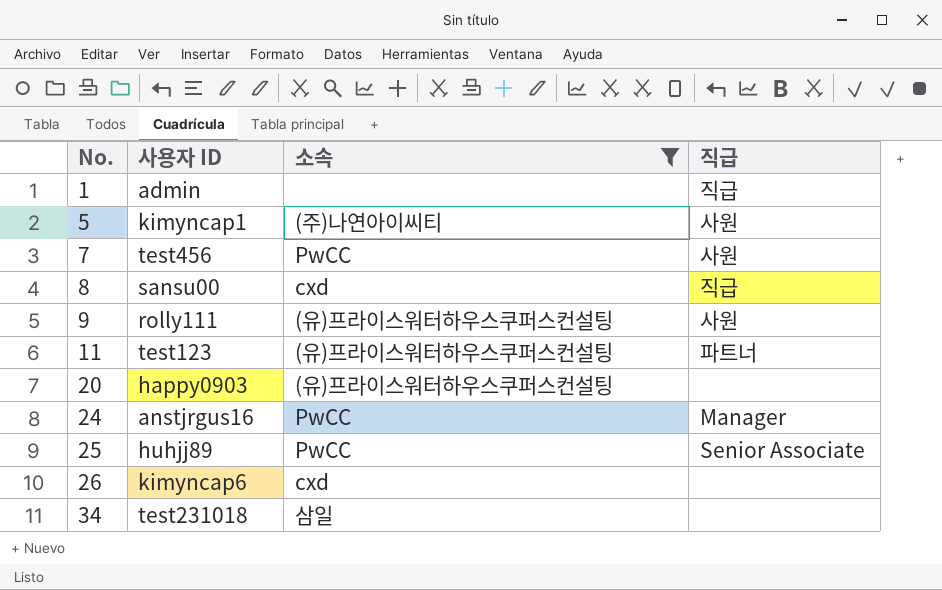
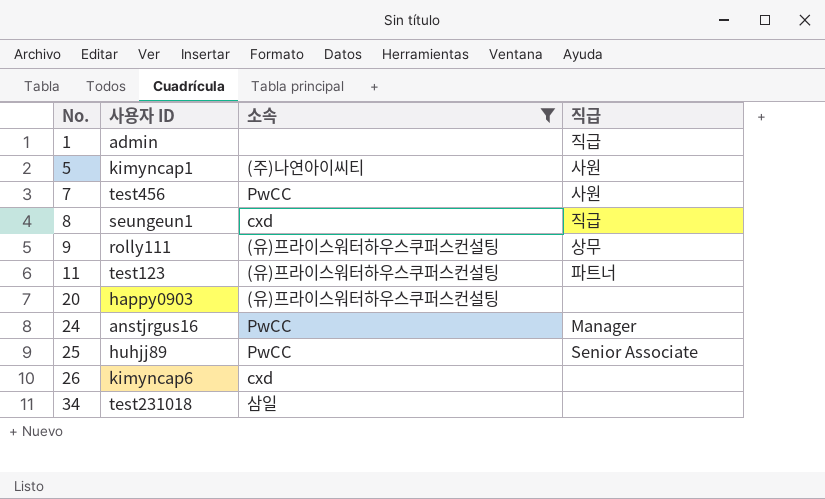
8 | 사용자 ID: sansu00 -> seungeun1
9 | 직급: 사원 -> 상무

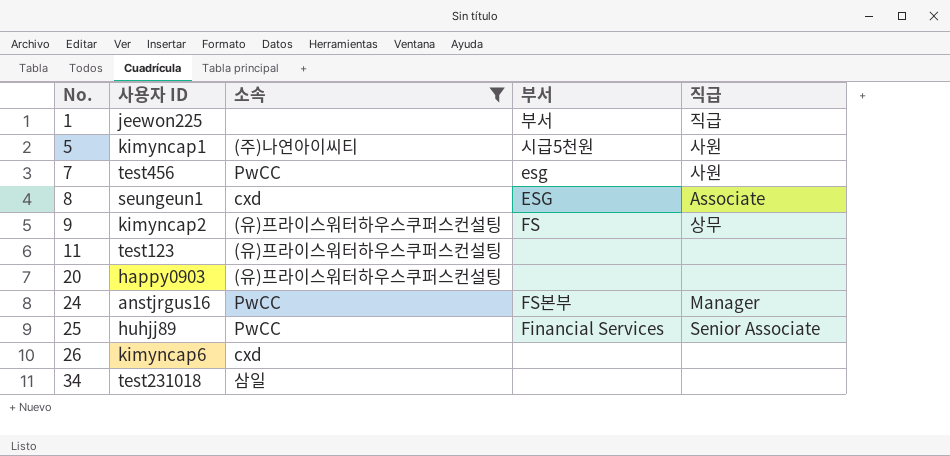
column 부서 | position: none -> 4
1 | 사용자 ID: admin -> jeewon225
8 | 직급: 직급 -> Associate
9 | 사용자 ID: rolly111 -> kimyncap2
11 | 직급: 파트너 -> none

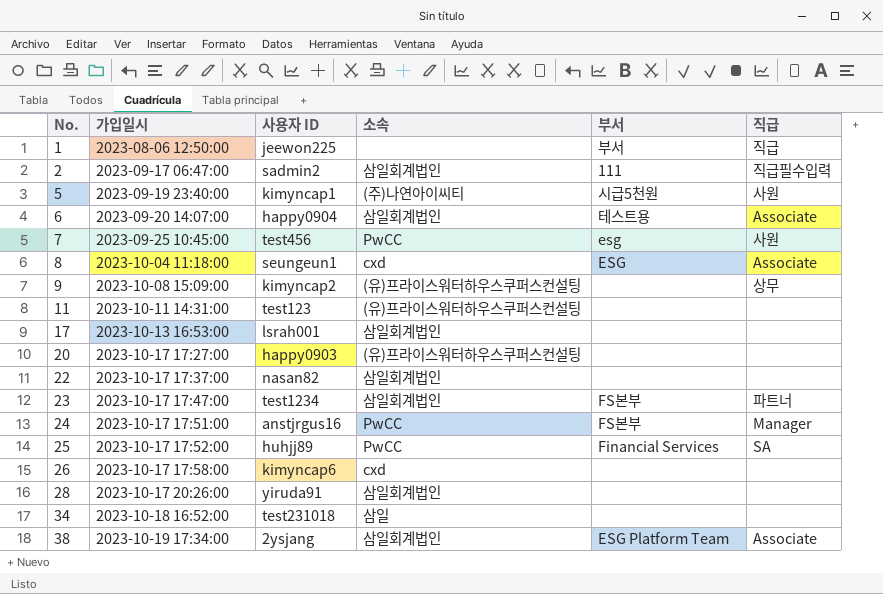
filter: 소속 != 삼일회계법인 -> none
column 가입일시 | position: none -> 2
9 | 부서: FS -> none
25 | 직급: Senior Associate -> SA

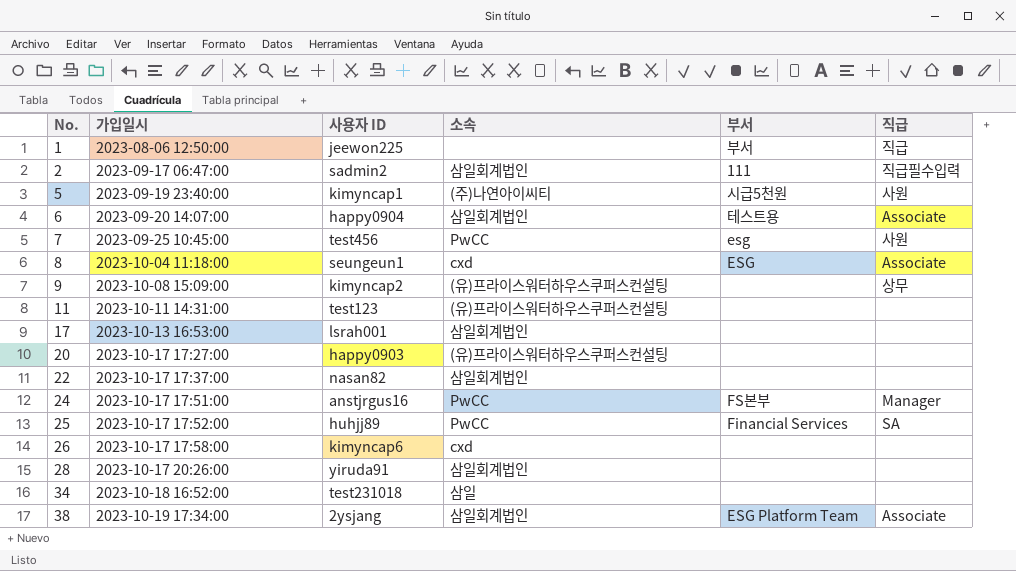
row 23: 2023-10-17 17:47:00 | test1234 | 삼일회계법인 | FS본부 | 파트너 -> none

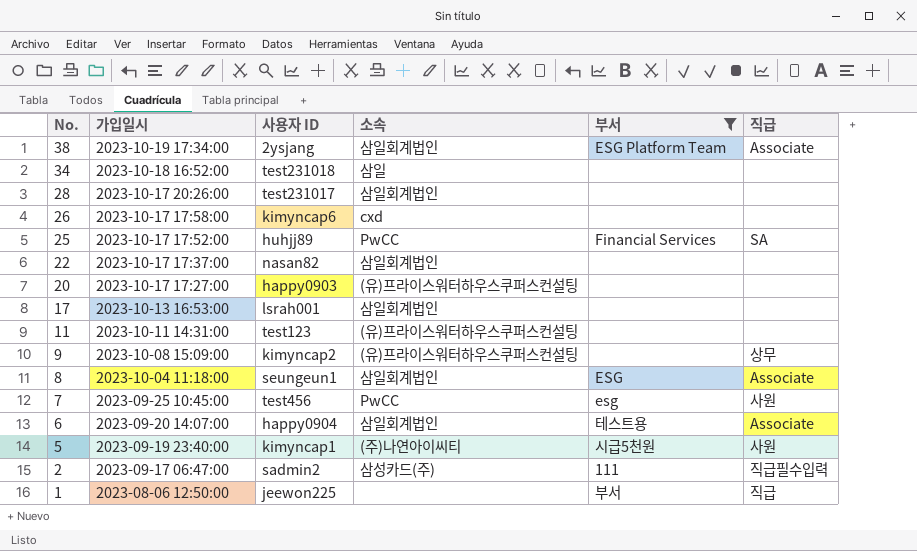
filter: none -> 부서 != FS본부
row order: No. ascending -> No. descending
28 | 사용자 ID: yiruda91 -> test231017
8 | 소속: cxd -> 삼일회계법인
2 | 소속: 삼일회계법인 -> 삼성카드(주)

